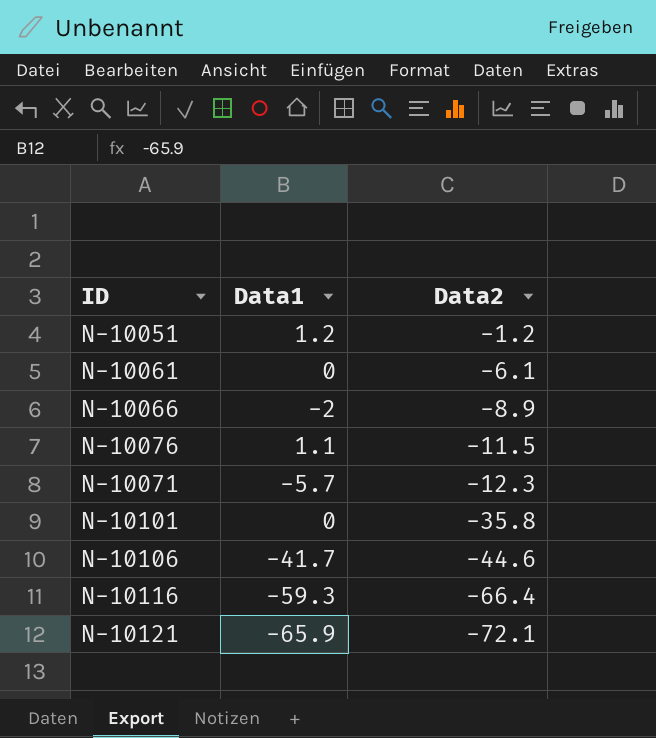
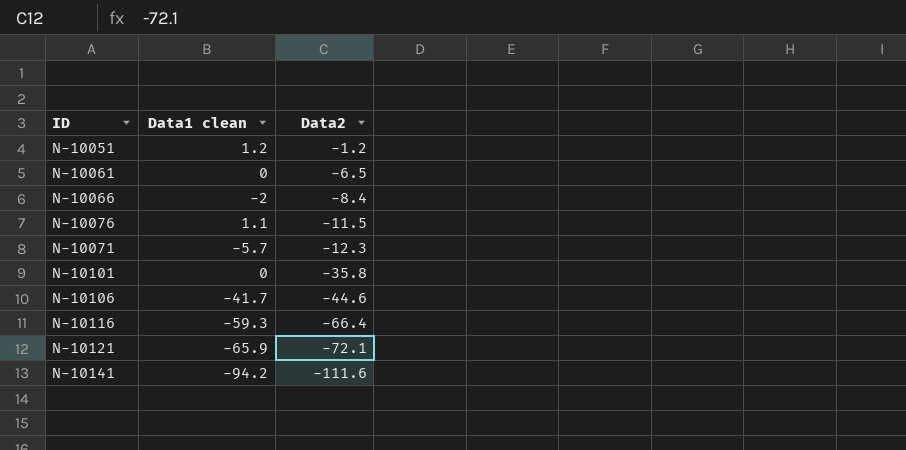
column name: Data1 -> Data1 clean
N-10061 | Data2: -6.1 -> -6.5
N-10066 | Data2: -8.9 -> -8.4
row N-10141: none -> -94.2 | -111.6

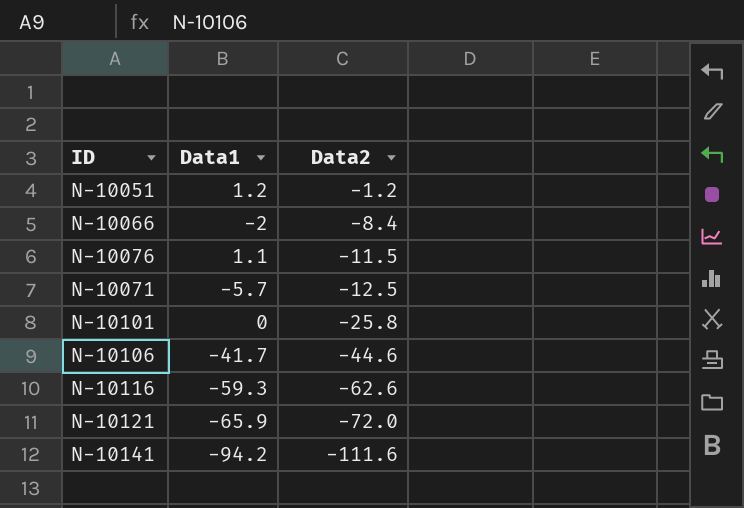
column name: Data1 clean -> Data1
row N-10061: 0 | -6.5 -> none
N-10071 | Data2: -12.3 -> -12.5
N-10101 | Data2: -35.8 -> -25.8
N-10116 | Data2: -66.4 -> -62.6
N-10121 | Data2: -72.1 -> -72.0

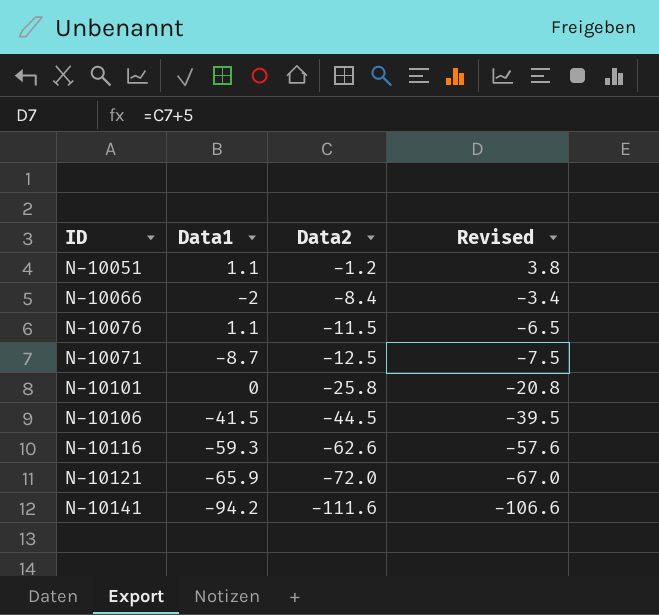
column Revised | formula: none -> [Data2] + 5
N-10051 | Data1: 1.2 -> 1.1
N-10071 | Data1: -5.7 -> -8.7
N-10106 | Data1: -41.7 -> -41.5
N-10106 | Data2: -44.6 -> -44.5

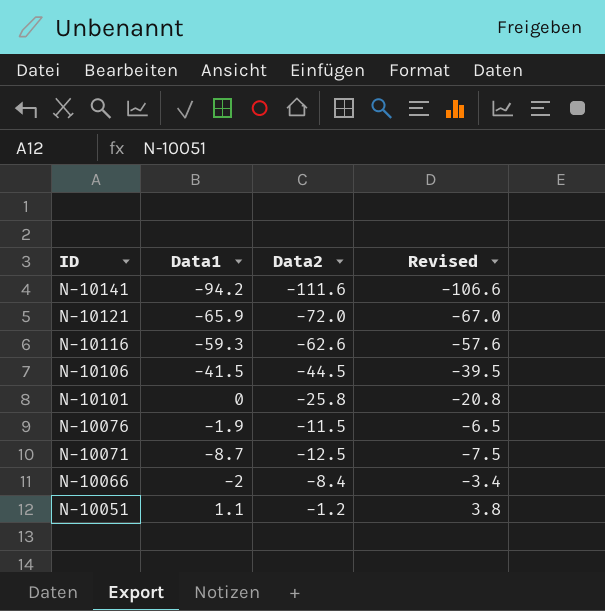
row order: Data2 descending -> ID descending
N-10076 | Data1: 1.1 -> -1.9

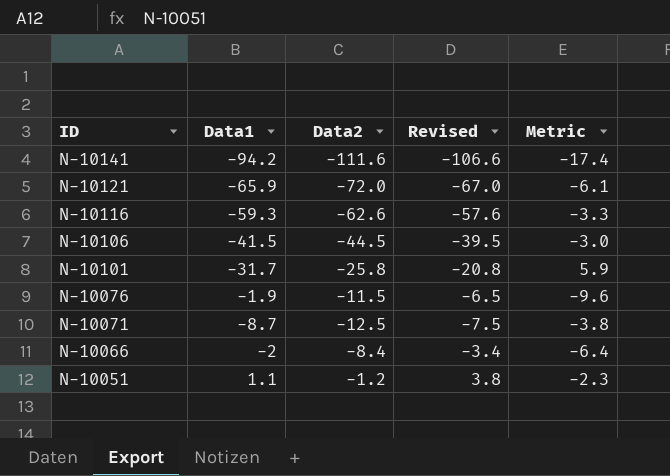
column Metric | formula: none -> [Data2] - [Data1]
N-10101 | Data1: 0 -> -31.7

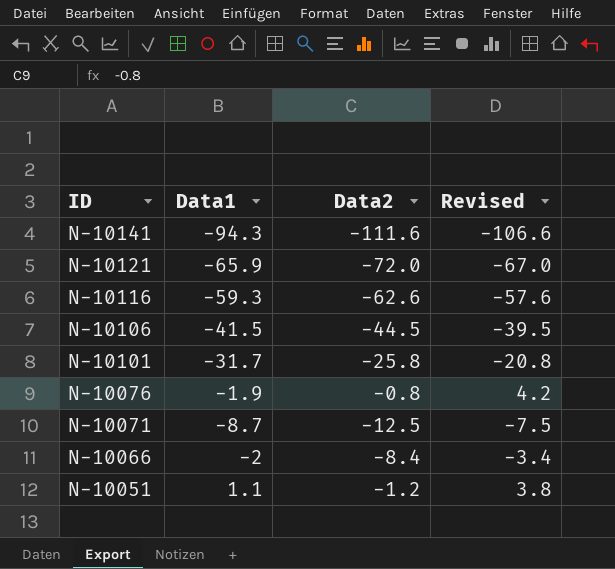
column Metric | formula: [Data2] - [Data1] -> none
N-10141 | Data1: -94.2 -> -94.3
N-10076 | Data2: -11.5 -> -0.8
N-10076 | Revised: -6.5 -> 4.2

